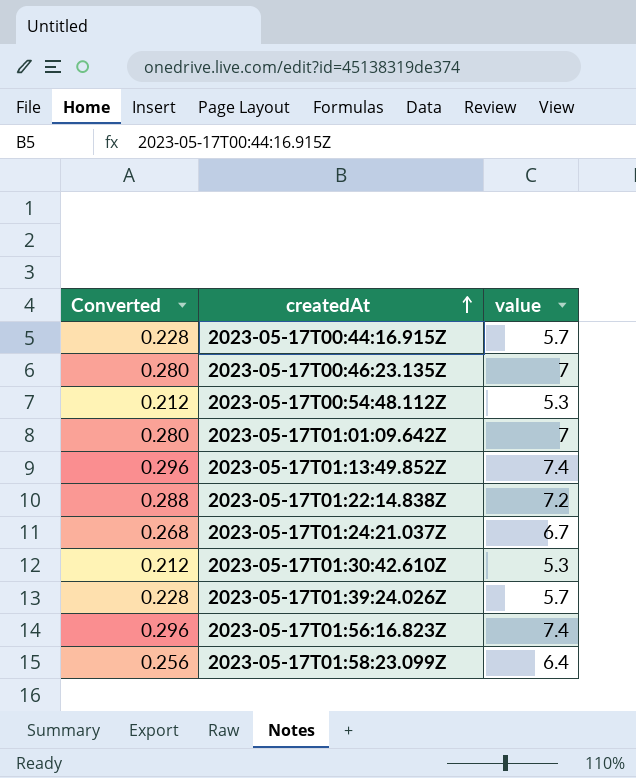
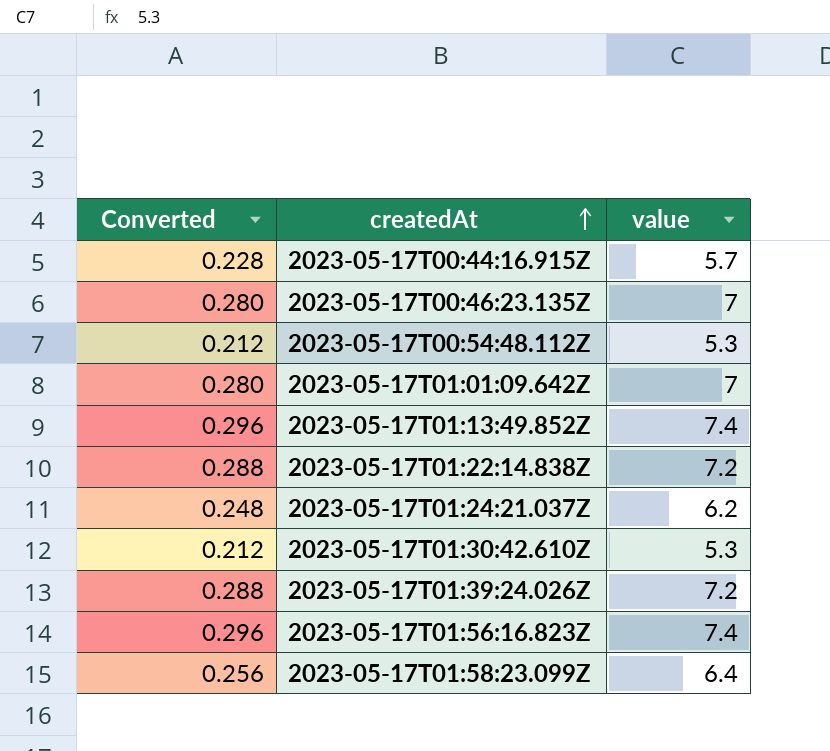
2023-05-17T01:24:21.037Z | Converted: 0.268 -> 0.248
2023-05-17T01:24:21.037Z | value: 6.7 -> 6.2
2023-05-17T01:39:24.026Z | Converted: 0.228 -> 0.288
2023-05-17T01:39:24.026Z | value: 5.7 -> 7.2

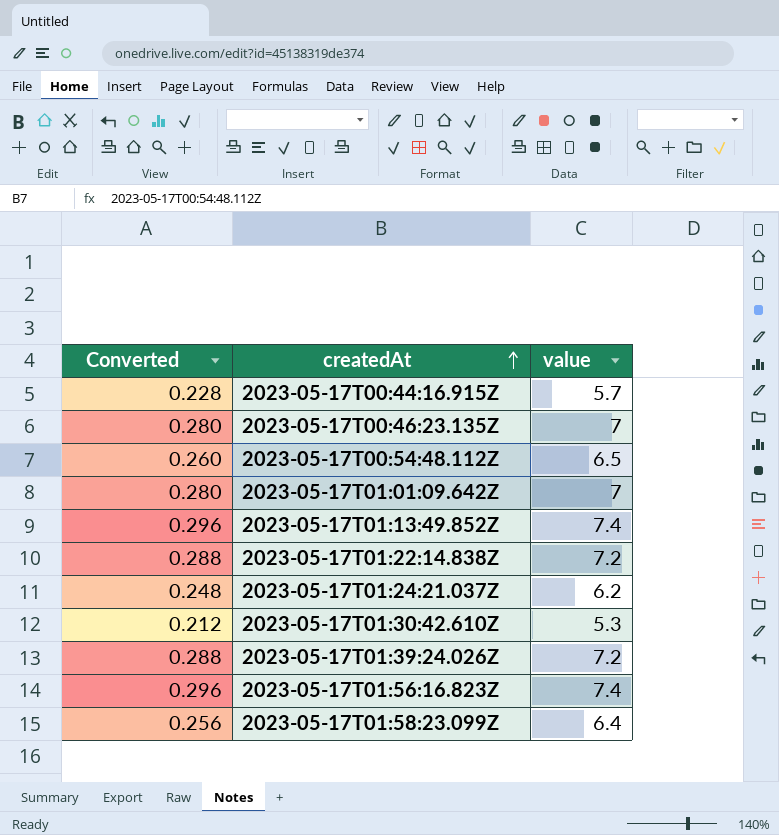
2023-05-17T00:54:48.112Z | Converted: 0.212 -> 0.260
2023-05-17T00:54:48.112Z | value: 5.3 -> 6.5

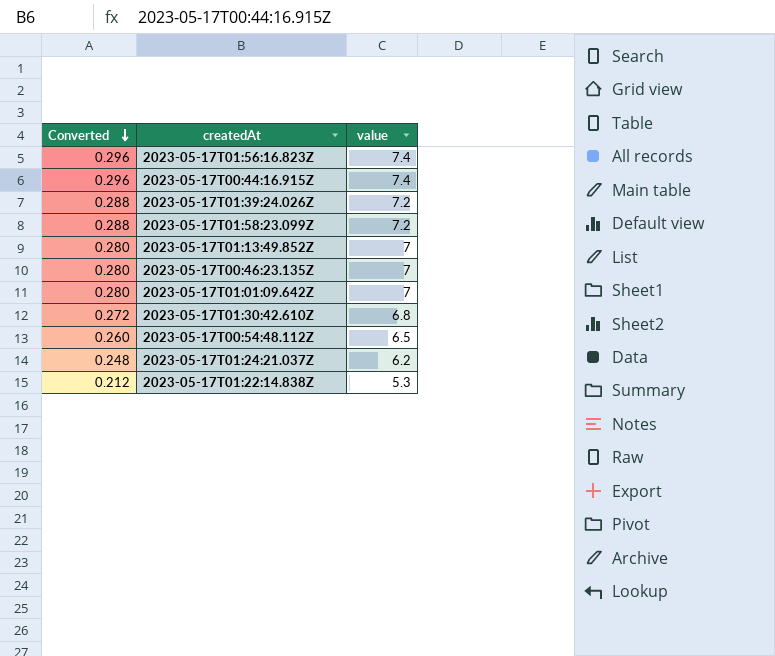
row order: createdAt ascending -> Converted descending
2023-05-17T00:44:16.915Z | Converted: 0.228 -> 0.296
2023-05-17T00:44:16.915Z | value: 5.7 -> 7.4
2023-05-17T01:58:23.099Z | Converted: 0.256 -> 0.288
2023-05-17T01:58:23.099Z | value: 6.4 -> 7.2
2023-05-17T01:13:49.852Z | Converted: 0.296 -> 0.280
2023-05-17T01:13:49.852Z | value: 7.4 -> 7
2023-05-17T01:30:42.610Z | Converted: 0.212 -> 0.272
2023-05-17T01:30:42.610Z | value: 5.3 -> 6.8
2023-05-17T01:22:14.838Z | Converted: 0.288 -> 0.212
2023-05-17T01:22:14.838Z | value: 7.2 -> 5.3

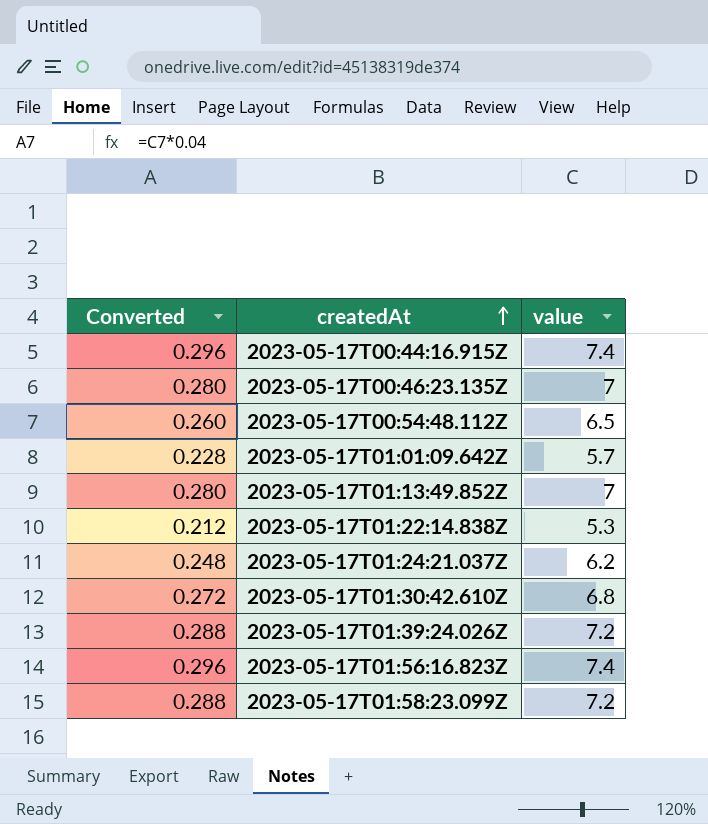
row order: Converted descending -> createdAt ascending
2023-05-17T01:01:09.642Z | Converted: 0.280 -> 0.228
2023-05-17T01:01:09.642Z | value: 7 -> 5.7

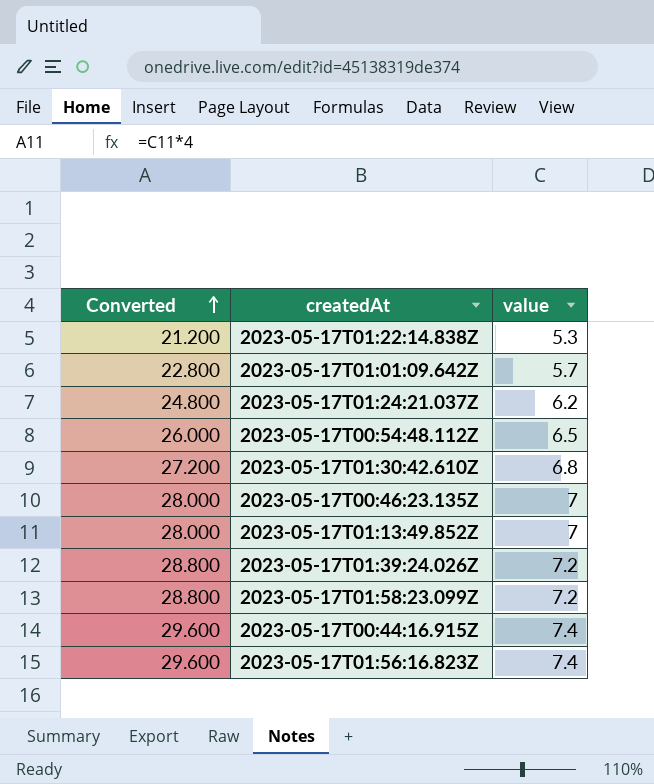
row order: createdAt ascending -> Converted ascending
column Converted | formula: [value] * 0.04 -> [value] * 4

